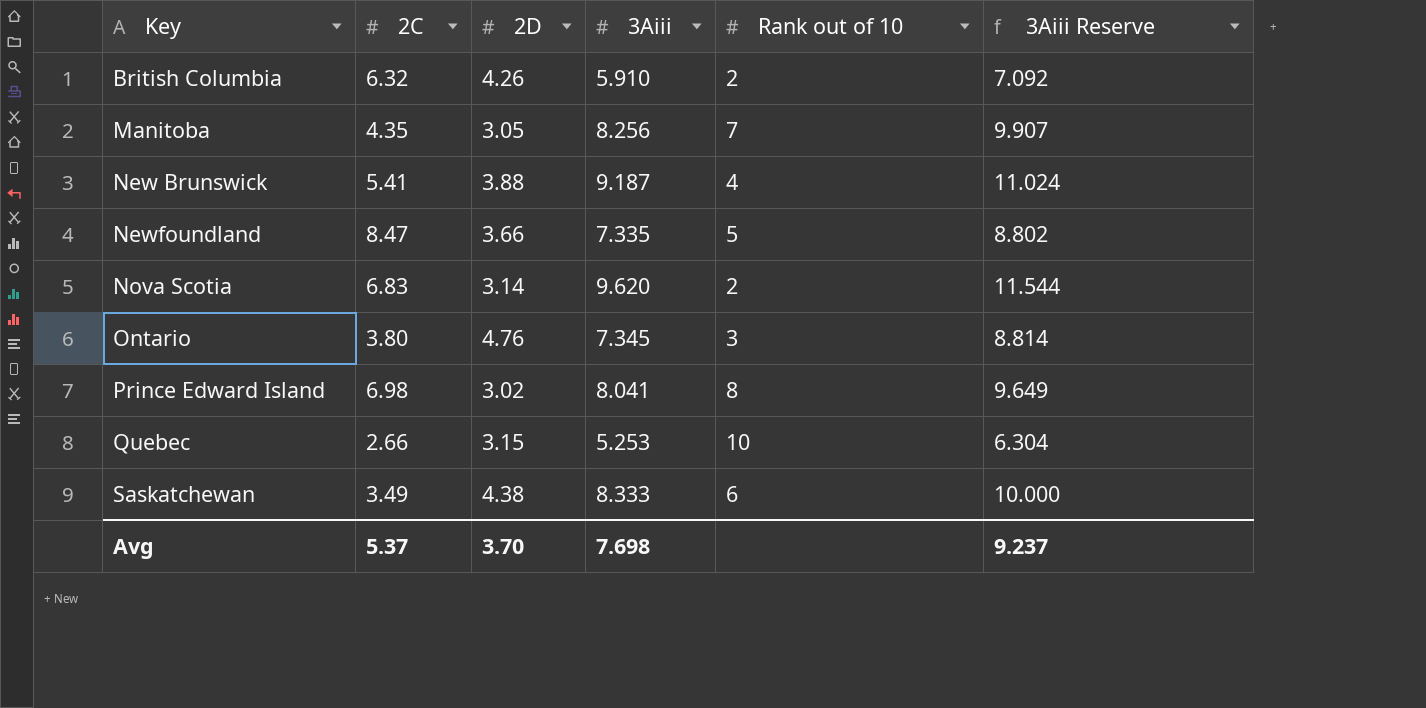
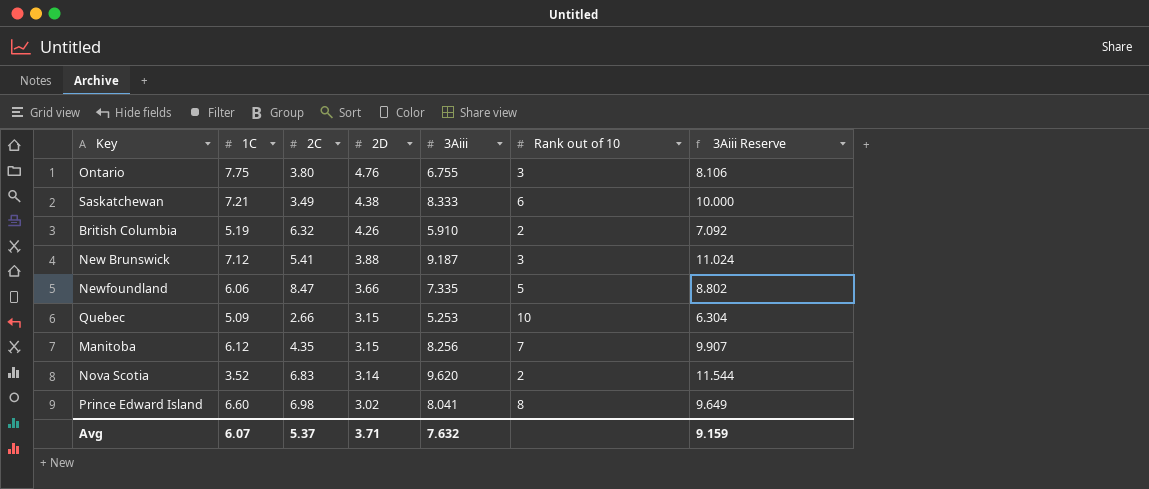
row order: Key ascending -> 2D descending
column 1C | position: none -> 2
Ontario | 3Aiii: 7.345 -> 6.755
Ontario | 3Aiii Reserve: 8.814 -> 8.106
New Brunswick | Rank out of 10: 4 -> 3
Manitoba | 2D: 3.05 -> 3.15
Avg | 2D: 3.70 -> 3.71
Avg | 3Aiii: 7.698 -> 7.632
Avg | 3Aiii Reserve: 9.237 -> 9.159

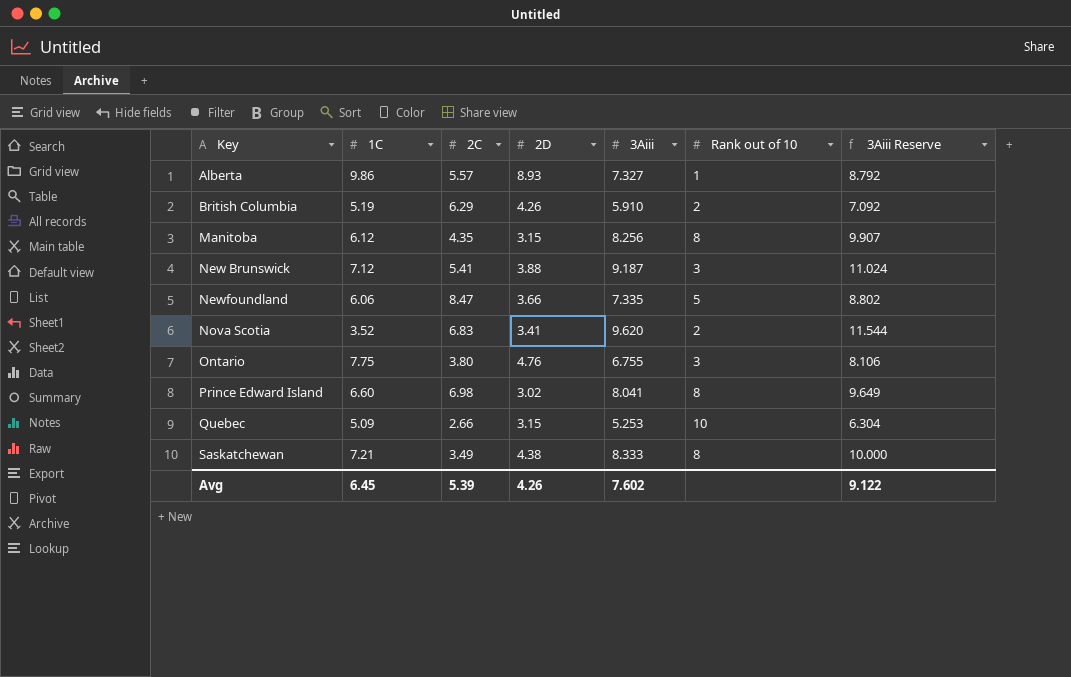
row order: 2D descending -> Key ascending
row Alberta: none -> 9.86 | 5.57 | 8.93 | 7.327 | 1 | 8.792
British Columbia | 2C: 6.32 -> 6.29
Manitoba | Rank out of 10: 7 -> 8
Nova Scotia | 2D: 3.14 -> 3.41
Saskatchewan | Rank out of 10: 6 -> 8
Avg | 1C: 6.07 -> 6.45
Avg | 2C: 5.37 -> 5.39
Avg | 2D: 3.71 -> 4.26
Avg | 3Aiii: 7.632 -> 7.602
Avg | 3Aiii Reserve: 9.159 -> 9.122

